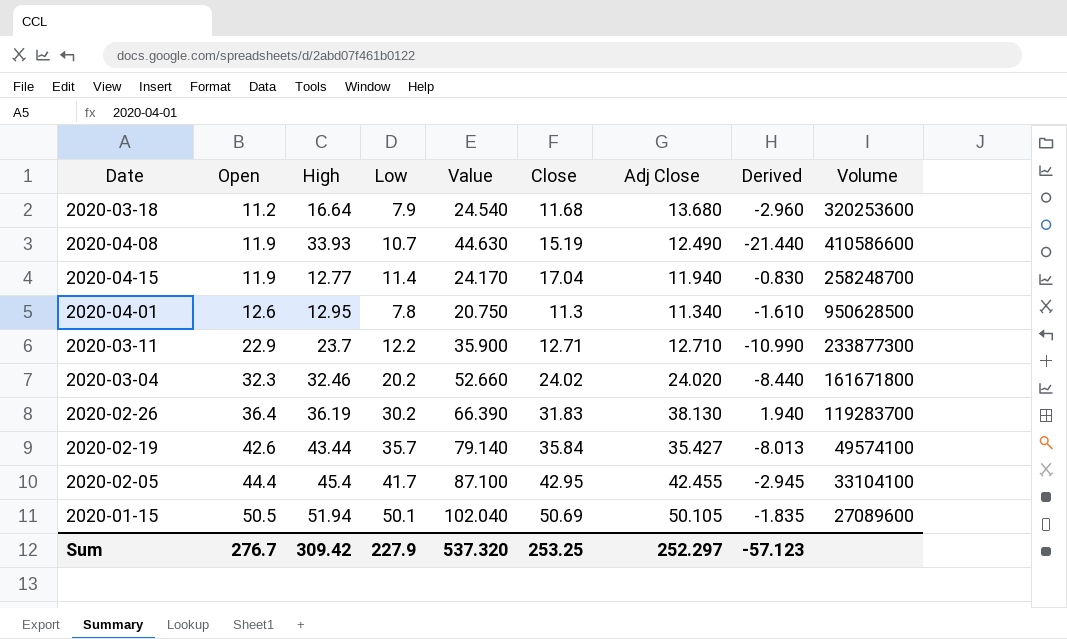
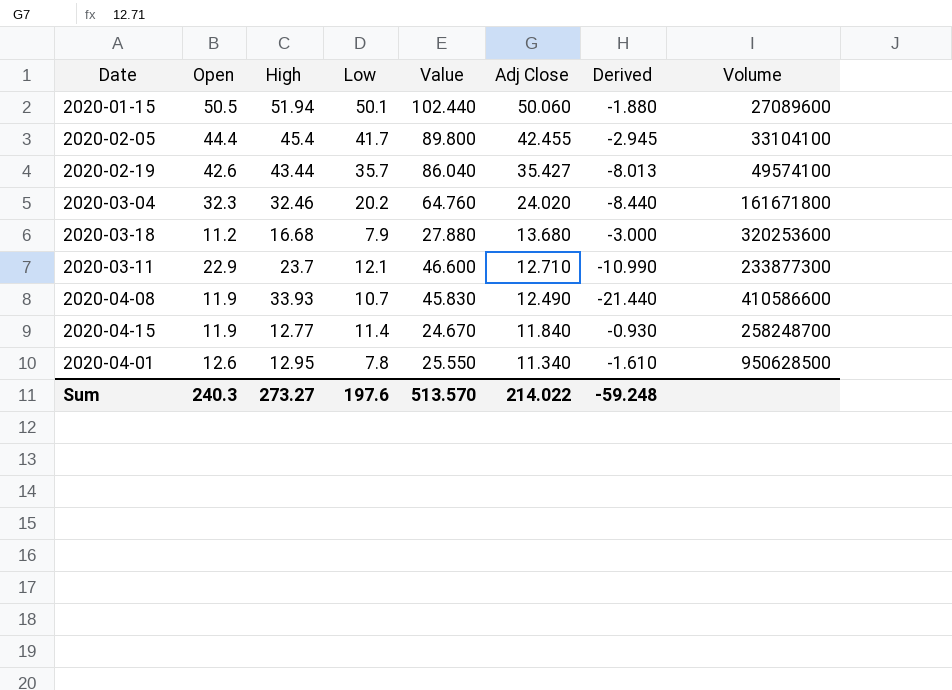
row order: Open ascending -> Adj Close descending
column Close | position: 6 -> none
column Value | formula: [High] + [Low] -> [Open] + [High]
row 2020-02-26: 36.4 | 36.19 | 30.2 | 66.390 | 31.83 | 38.130 | 1.940 | 119283700 -> none
2020-01-15 | Adj Close: 50.105 -> 50.060
2020-01-15 | Derived: -1.835 -> -1.880
2020-03-18 | High: 16.64 -> 16.68
2020-03-18 | Derived: -2.960 -> -3.000
2020-03-11 | Low: 12.2 -> 12.1
2020-04-15 | Adj Close: 11.940 -> 11.840
2020-04-15 | Derived: -0.830 -> -0.930
Sum | Open: 276.7 -> 240.3
Sum | High: 309.42 -> 273.27
Sum | Low: 227.9 -> 197.6
Sum | Value: 537.320 -> 513.570
Sum | Adj Close: 252.297 -> 214.022
Sum | Derived: -57.123 -> -59.248

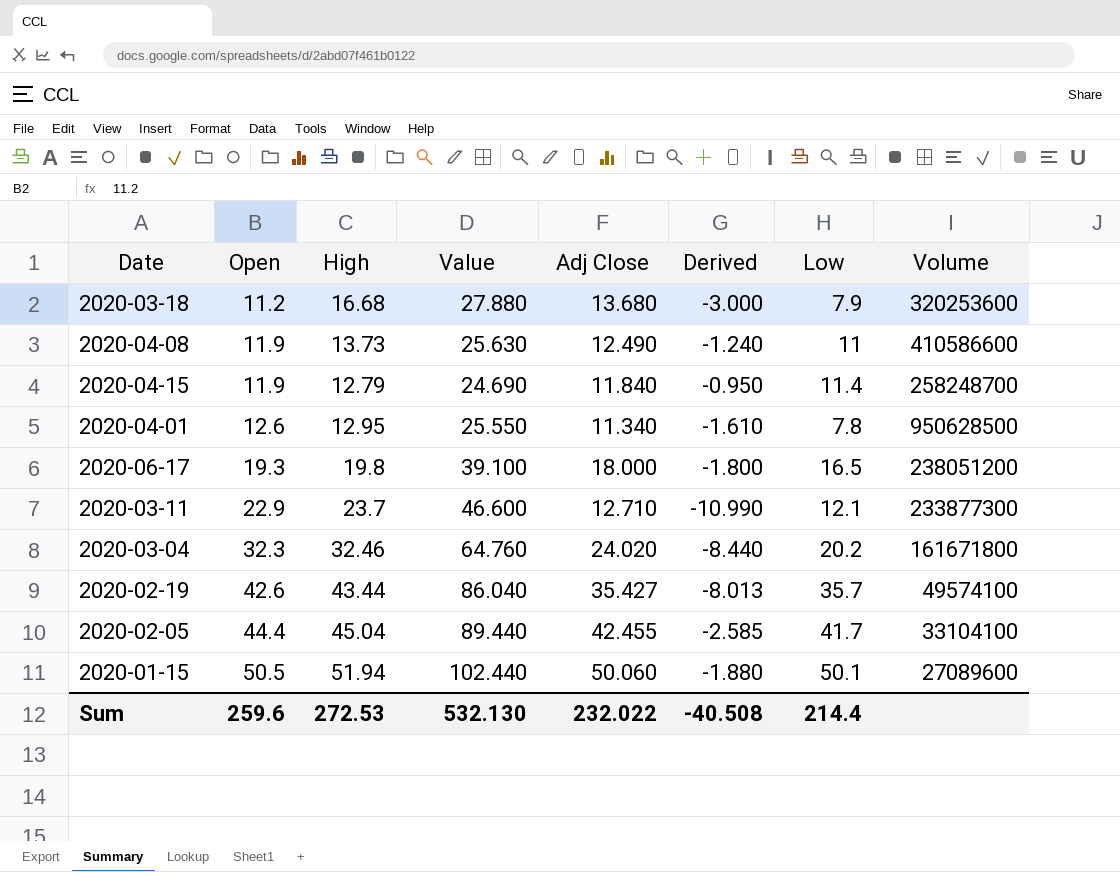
row order: Adj Close descending -> Open ascending
column Low | position: 4 -> 7
2020-04-08 | High: 33.93 -> 13.73
2020-04-08 | Value: 45.830 -> 25.630
2020-04-08 | Derived: -21.440 -> -1.240
2020-04-08 | Low: 10.7 -> 11
2020-04-15 | High: 12.77 -> 12.79
2020-04-15 | Value: 24.670 -> 24.690
2020-04-15 | Derived: -0.930 -> -0.950
row 2020-06-17: none -> 19.3 | 19.8 | 39.100 | 18.000 | -1.800 | 16.5 | 238051200
2020-02-05 | High: 45.4 -> 45.04
2020-02-05 | Value: 89.800 -> 89.440
2020-02-05 | Derived: -2.945 -> -2.585
Sum | Open: 240.3 -> 259.6
Sum | High: 273.27 -> 272.53
Sum | Value: 513.570 -> 532.130
Sum | Adj Close: 214.022 -> 232.022
Sum | Derived: -59.248 -> -40.508
Sum | Low: 197.6 -> 214.4

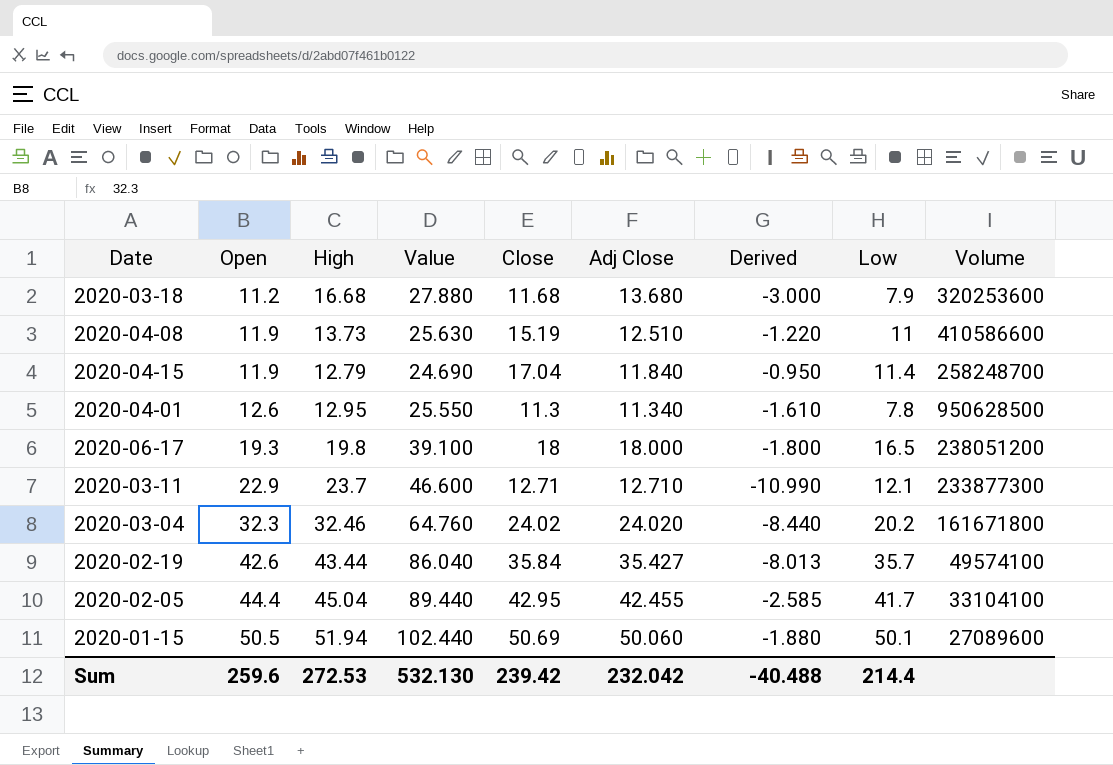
column Close | position: none -> 5
2020-04-08 | Adj Close: 12.490 -> 12.510
2020-04-08 | Derived: -1.240 -> -1.220
Sum | Adj Close: 232.022 -> 232.042
Sum | Derived: -40.508 -> -40.488

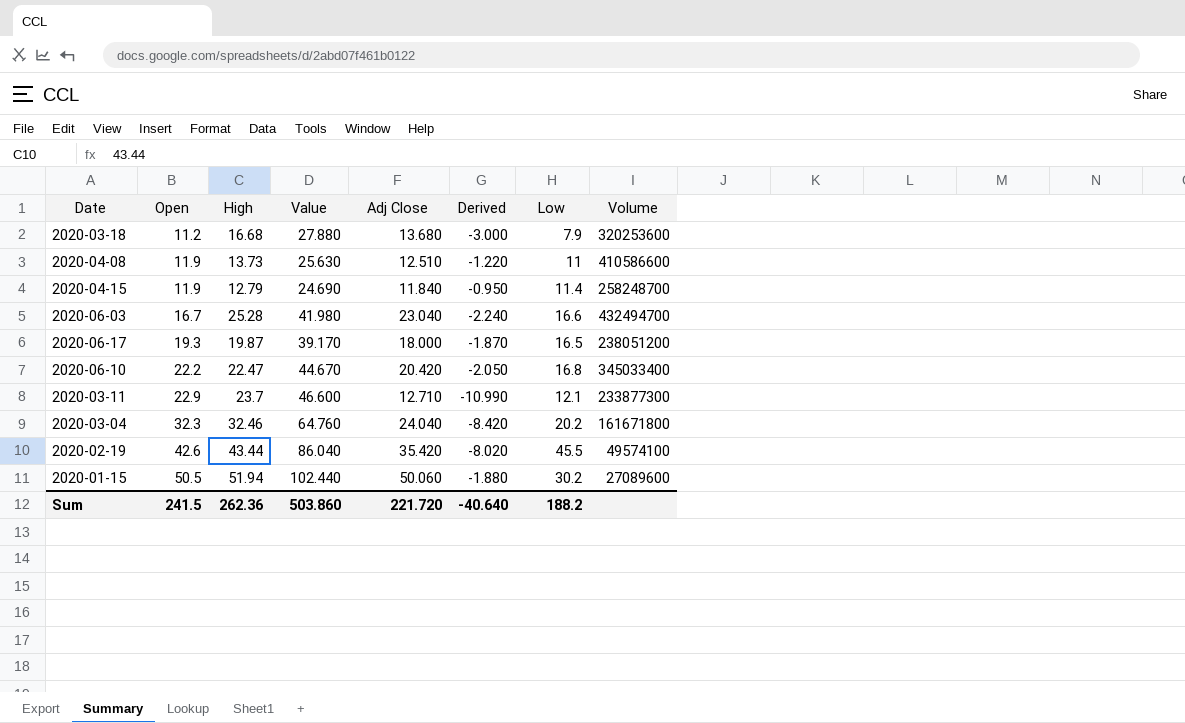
column Close | position: 5 -> none
row 2020-04-01: 12.6 | 12.95 | 25.550 | 11.3 | 11.340 | -1.610 | 7.8 | 950628500 -> none
row 2020-02-05: 44.4 | 45.04 | 89.440 | 42.95 | 42.455 | -2.585 | 41.7 | 33104100 -> none
row 2020-06-03: none -> 16.7 | 25.28 | 41.980 | 23.040 | -2.240 | 16.6 | 432494700
2020-06-17 | High: 19.8 -> 19.87
2020-06-17 | Value: 39.100 -> 39.170
2020-06-17 | Derived: -1.800 -> -1.870
row 2020-06-10: none -> 22.2 | 22.47 | 44.670 | 20.420 | -2.050 | 16.8 | 345033400
2020-03-04 | Adj Close: 24.020 -> 24.040
2020-03-04 | Derived: -8.440 -> -8.420
2020-02-19 | Adj Close: 35.427 -> 35.420
2020-02-19 | Derived: -8.013 -> -8.020
2020-02-19 | Low: 35.7 -> 45.5
2020-01-15 | Low: 50.1 -> 30.2
Sum | Open: 259.6 -> 241.5
Sum | High: 272.53 -> 262.36
Sum | Value: 532.130 -> 503.860
Sum | Adj Close: 232.042 -> 221.720
Sum | Derived: -40.488 -> -40.640
Sum | Low: 214.4 -> 188.2

